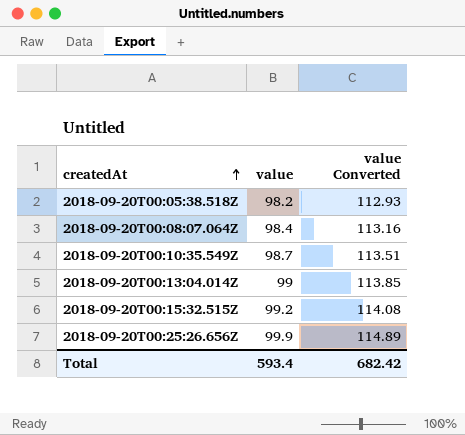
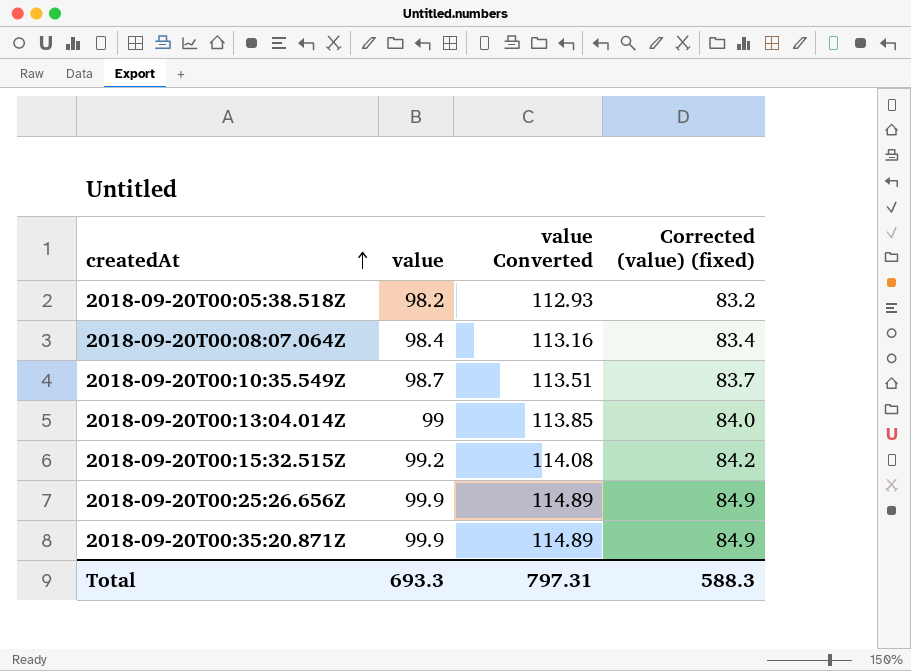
column Corrected (value) (fixed) | formula: none -> [value] - 15
row 2018-09-20T00:35:20.871Z: none -> 99.9 | 114.89 | 84.9
Total | value: 593.4 -> 693.3
Total | value Converted: 682.42 -> 797.31

